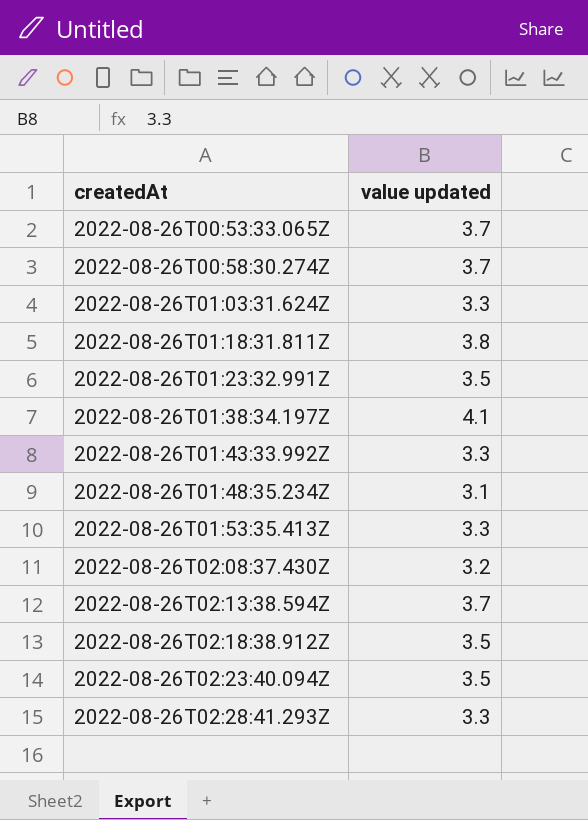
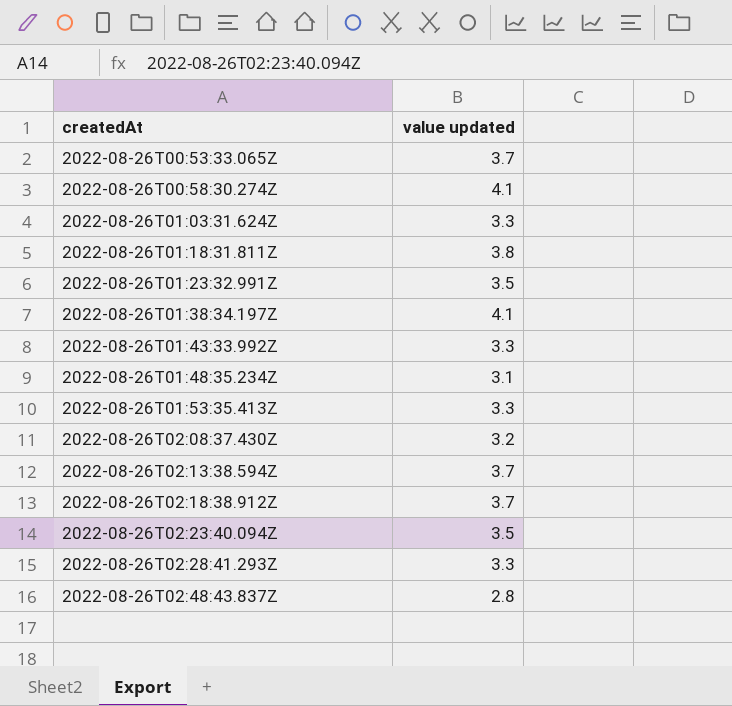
2022-08-26T00:58:30.274Z | value updated: 3.7 -> 4.1
2022-08-26T02:18:38.912Z | value updated: 3.5 -> 3.7
row 2022-08-26T02:48:43.837Z: none -> 2.8

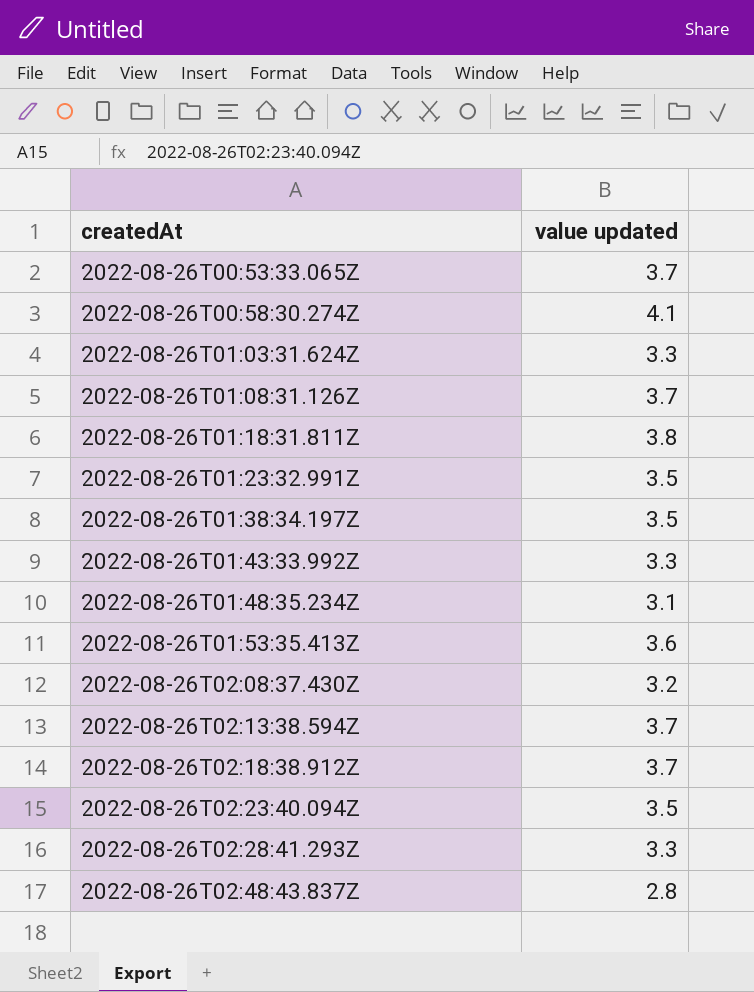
row 2022-08-26T01:08:31.126Z: none -> 3.7
2022-08-26T01:38:34.197Z | value updated: 4.1 -> 3.5
2022-08-26T01:53:35.413Z | value updated: 3.3 -> 3.6

